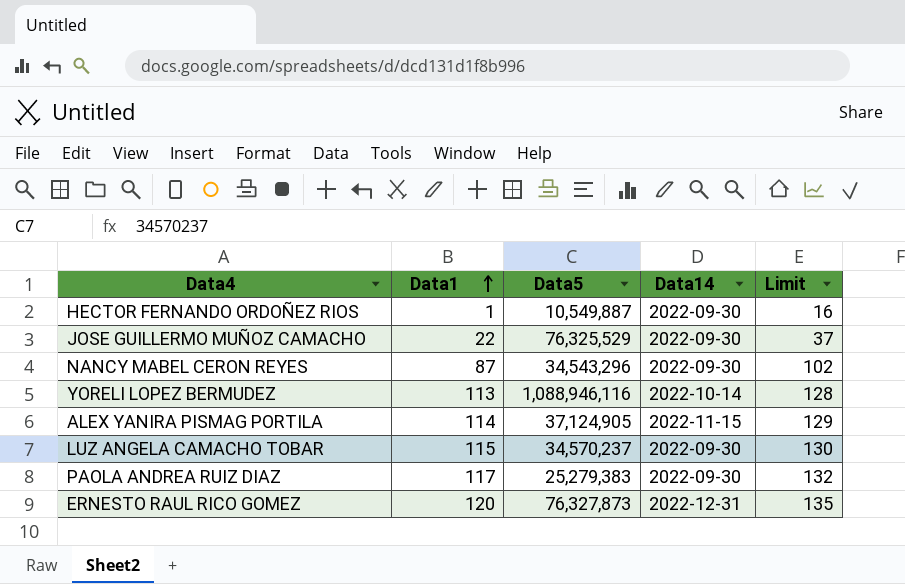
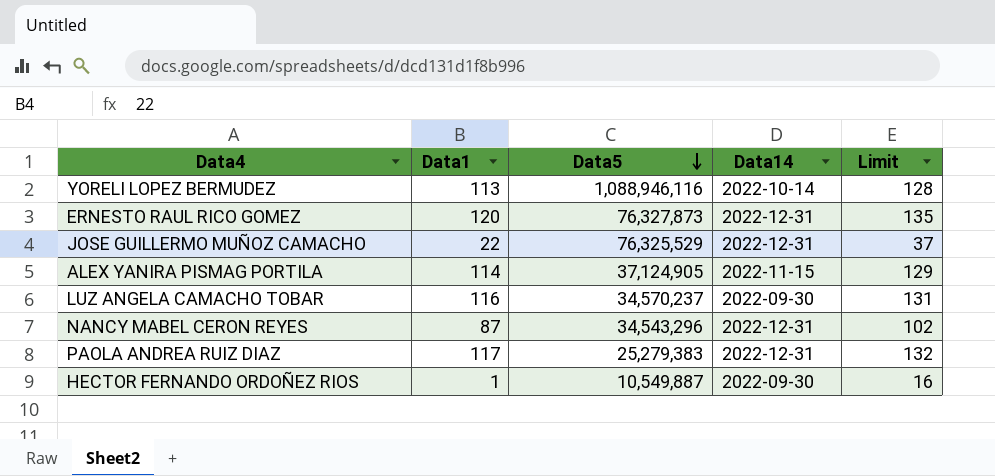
row order: Data1 ascending -> Data5 descending
JOSE GUILLERMO MUÑOZ CAMACHO | Data14: 2022-09-30 -> 2022-12-31
LUZ ANGELA CAMACHO TOBAR | Data1: 115 -> 116
LUZ ANGELA CAMACHO TOBAR | Limit: 130 -> 131
NANCY MABEL CERON REYES | Data14: 2022-09-30 -> 2022-12-31
PAOLA ANDREA RUIZ DIAZ | Data14: 2022-09-30 -> 2022-12-31

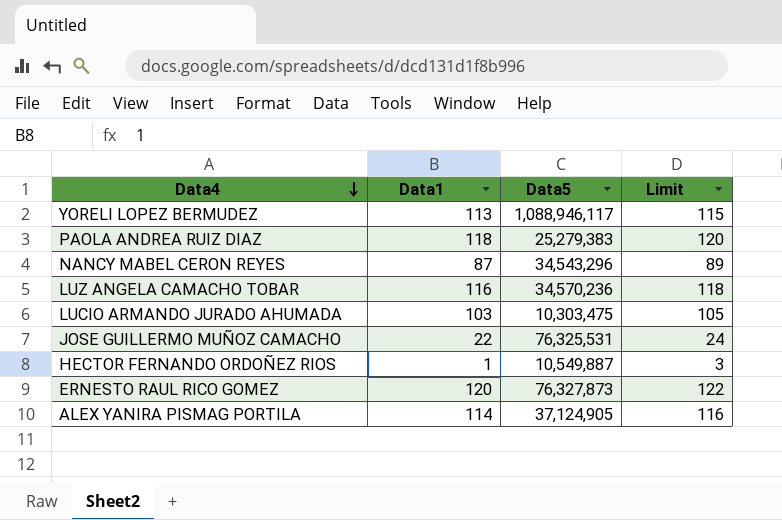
row order: Data5 descending -> Data4 descending
column Data14 | position: 4 -> none
column Limit | formula: [Data1] + 15 -> [Data1] + 2
YORELI LOPEZ BERMUDEZ | Data5: 1,088,946,116 -> 1,088,946,117
PAOLA ANDREA RUIZ DIAZ | Data1: 117 -> 118
LUZ ANGELA CAMACHO TOBAR | Data5: 34,570,237 -> 34,570,236
row LUCIO ARMANDO JURADO AHUMADA: none -> 103 | 10,303,475 | 105
JOSE GUILLERMO MUÑOZ CAMACHO | Data5: 76,325,529 -> 76,325,531

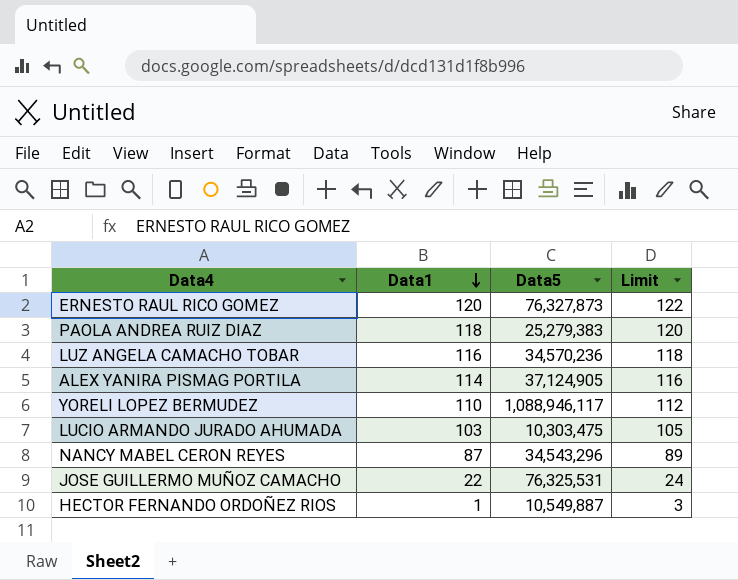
row order: Data4 descending -> Data1 descending
YORELI LOPEZ BERMUDEZ | Data1: 113 -> 110
YORELI LOPEZ BERMUDEZ | Limit: 115 -> 112

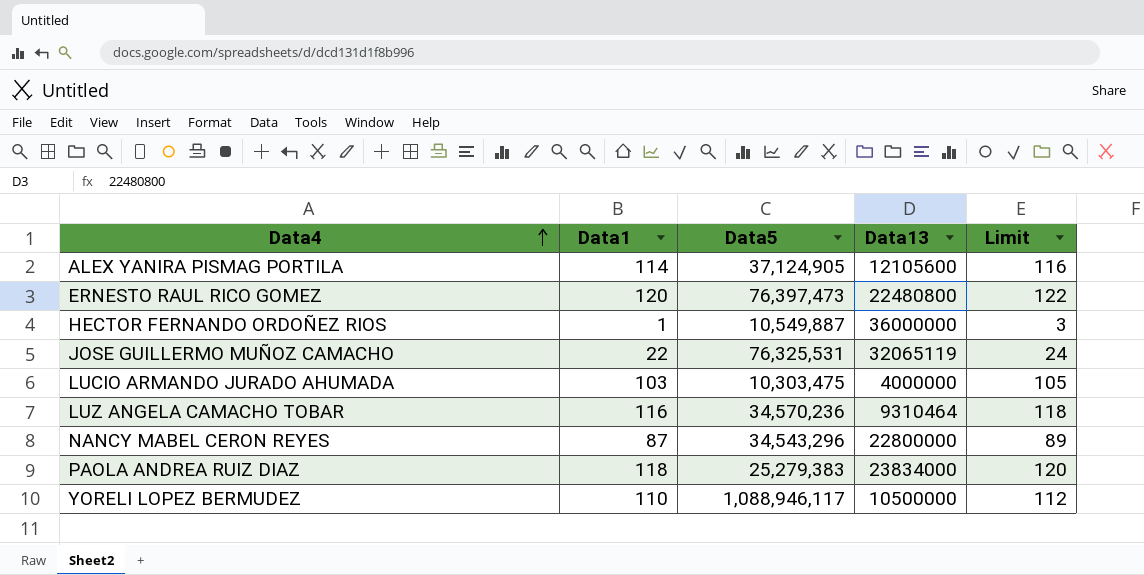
row order: Data1 descending -> Data4 ascending
column Data13 | position: none -> 4
ERNESTO RAUL RICO GOMEZ | Data5: 76,327,873 -> 76,397,473

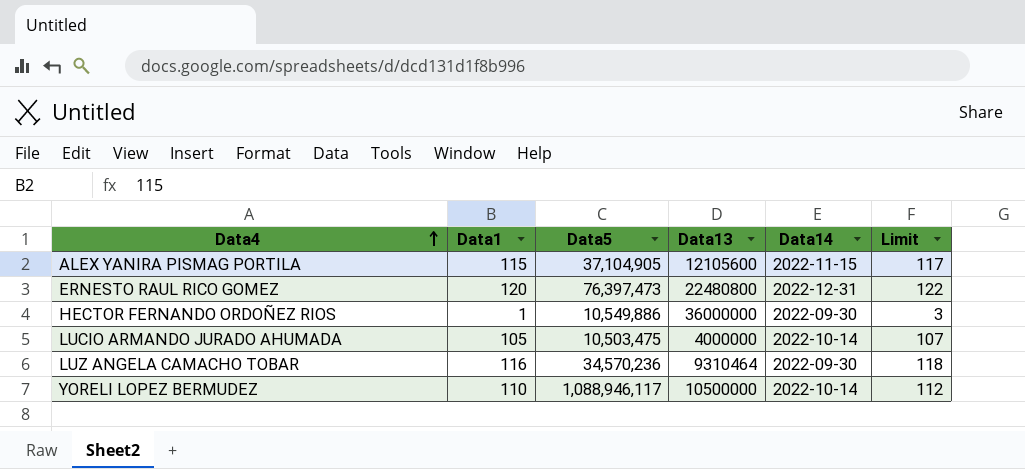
column Data14 | position: none -> 5
row JOSE GUILLERMO MUÑOZ CAMACHO: 22 | 76,325,531 | 32065119 | 24 -> none
row NANCY MABEL CERON REYES: 87 | 34,543,296 | 22800000 | 89 -> none
row PAOLA ANDREA RUIZ DIAZ: 118 | 25,279,383 | 23834000 | 120 -> none
ALEX YANIRA PISMAG PORTILA | Data1: 114 -> 115
ALEX YANIRA PISMAG PORTILA | Data5: 37,124,905 -> 37,104,905
ALEX YANIRA PISMAG PORTILA | Limit: 116 -> 117
HECTOR FERNANDO ORDOÑEZ RIOS | Data5: 10,549,887 -> 10,549,886
LUCIO ARMANDO JURADO AHUMADA | Data1: 103 -> 105
LUCIO ARMANDO JURADO AHUMADA | Data5: 10,303,475 -> 10,503,475
LUCIO ARMANDO JURADO AHUMADA | Limit: 105 -> 107

